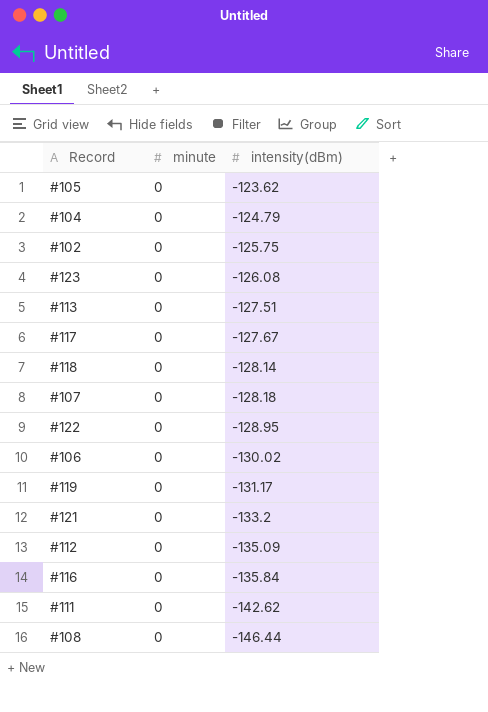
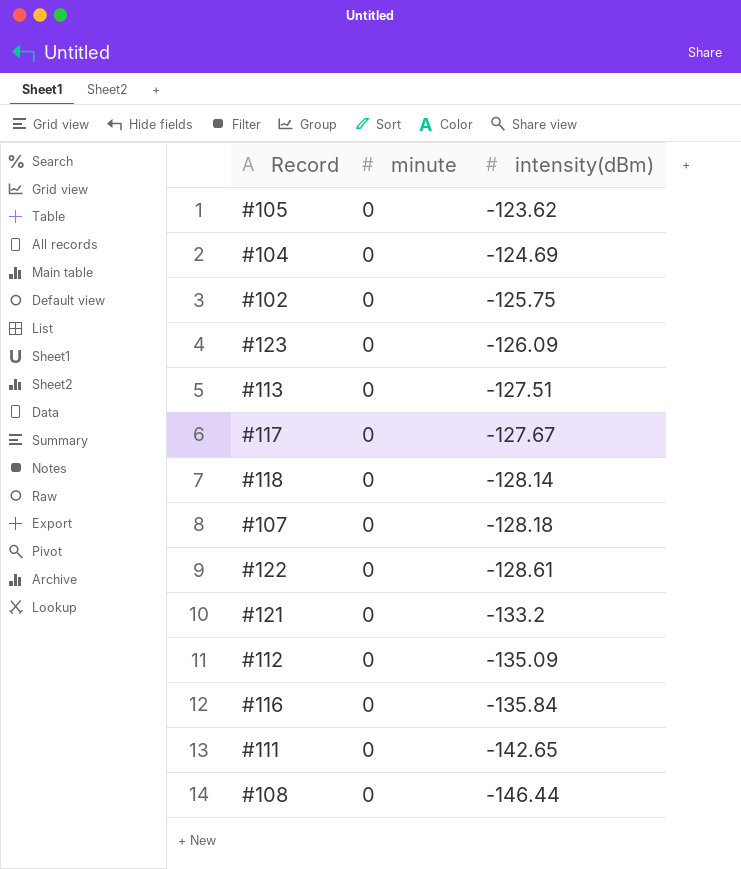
row #106: 0 | -130.02 -> none
row #119: 0 | -131.17 -> none
#104 | intensity(dBm): -124.79 -> -124.69
#123 | intensity(dBm): -126.08 -> -126.09
#122 | intensity(dBm): -128.95 -> -128.61
#111 | intensity(dBm): -142.62 -> -142.65

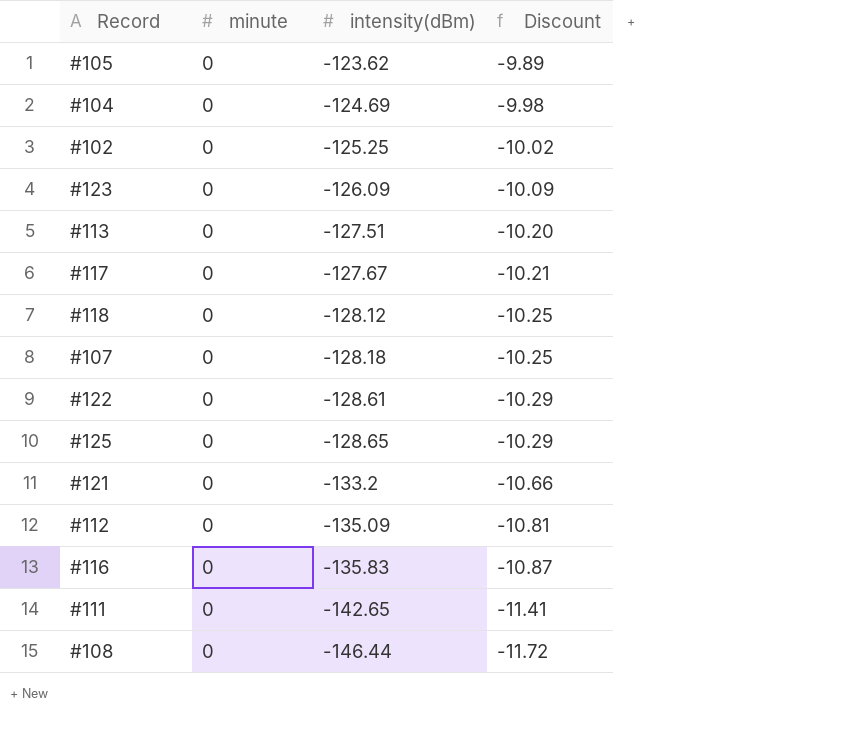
column Discount | formula: none -> [intensity(dBm)] * 0.08
#102 | intensity(dBm): -125.75 -> -125.25
#118 | intensity(dBm): -128.14 -> -128.12
row #125: none -> 0 | -128.65 | -10.29
#116 | intensity(dBm): -135.84 -> -135.83

